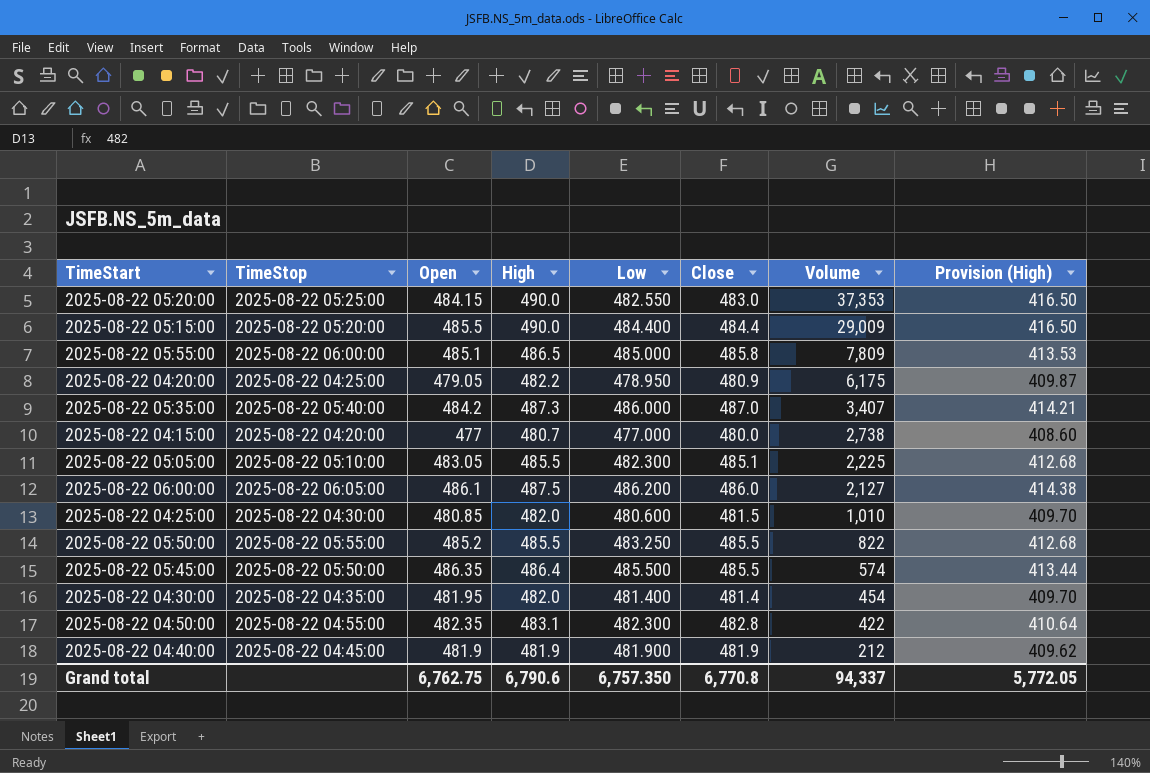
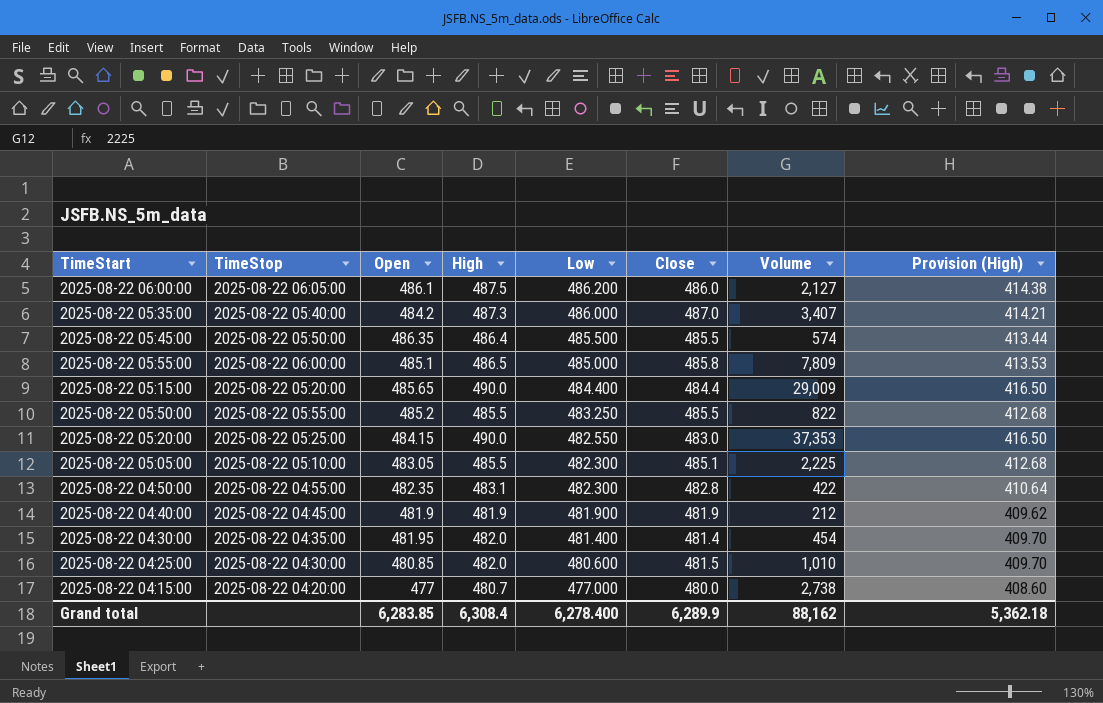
row order: Volume descending -> Low descending
row 2025-08-22 04:20:00: 2025-08-22 04:25:00 | 479.05 | 482.2 | 478.950 | 480.9 | 6,175 | 409.87 -> none
2025-08-22 05:15:00 | Open: 485.5 -> 485.65
Grand total | Open: 6,762.75 -> 6,283.85
Grand total | High: 6,790.6 -> 6,308.4
Grand total | Low: 6,757.350 -> 6,278.400
Grand total | Close: 6,770.8 -> 6,289.9
Grand total | Volume: 94,337 -> 88,162
Grand total | Provision (High): 5,772.05 -> 5,362.18

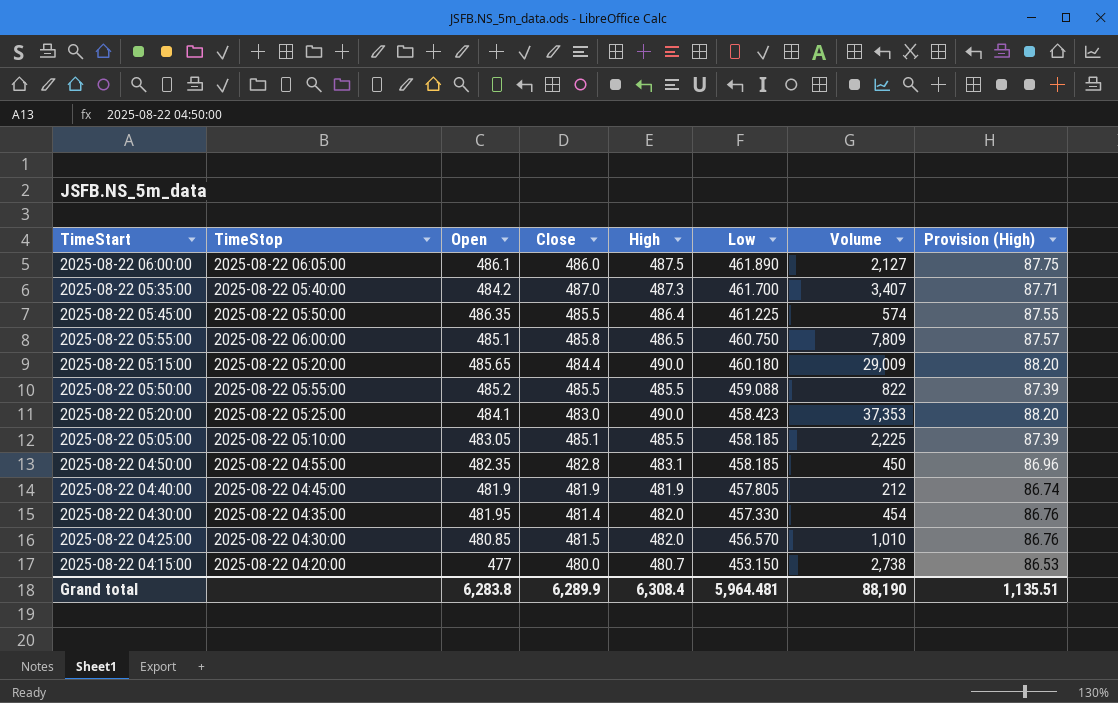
column Close | position: 6 -> 4
column Provision (High) | formula: [High] * 0.85 -> [High] * 0.18
2025-08-22 06:00:00 | Low: 486.200 -> 461.890
2025-08-22 05:35:00 | Low: 486.000 -> 461.700
2025-08-22 05:45:00 | Low: 485.500 -> 461.225
2025-08-22 05:55:00 | Low: 485.000 -> 460.750
2025-08-22 05:15:00 | Low: 484.400 -> 460.180
2025-08-22 05:50:00 | Low: 483.250 -> 459.088
2025-08-22 05:20:00 | Open: 484.15 -> 484.1
2025-08-22 05:20:00 | Low: 482.550 -> 458.423
2025-08-22 05:05:00 | Low: 482.300 -> 458.185
2025-08-22 04:50:00 | Low: 482.300 -> 458.185
2025-08-22 04:50:00 | Volume: 422 -> 450
2025-08-22 04:40:00 | Low: 481.900 -> 457.805
2025-08-22 04:30:00 | Low: 481.400 -> 457.330
2025-08-22 04:25:00 | Low: 480.600 -> 456.570
2025-08-22 04:15:00 | Low: 477.000 -> 453.150
Grand total | Open: 6,283.85 -> 6,283.8
Grand total | Low: 6,278.400 -> 5,964.481
Grand total | Volume: 88,162 -> 88,190
Grand total | Provision (High): 5,362.18 -> 1,135.51

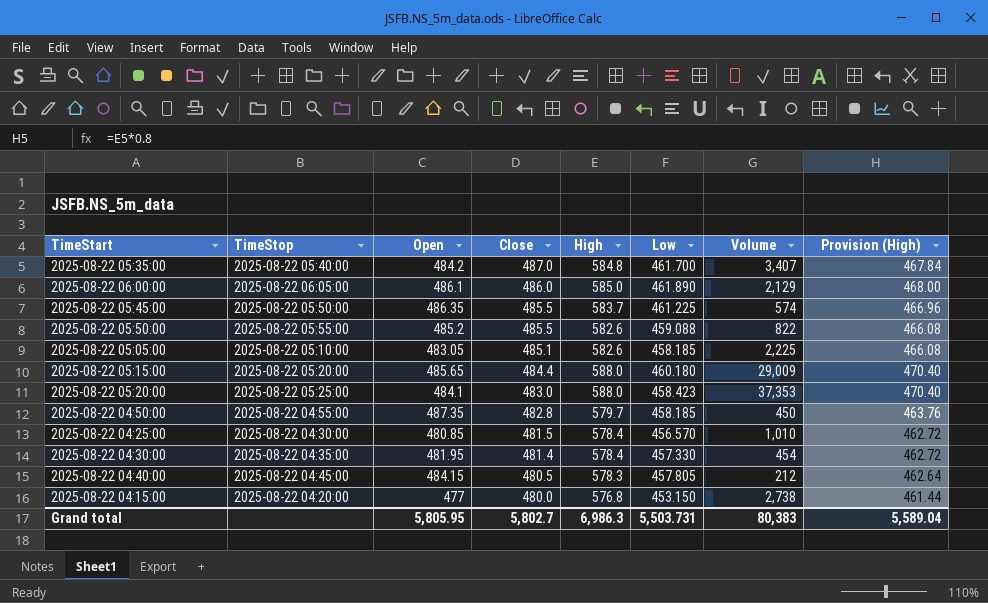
row order: Low descending -> Close descending
column Provision (High) | formula: [High] * 0.18 -> [High] * 0.8
row 2025-08-22 05:55:00: 2025-08-22 06:00:00 | 485.1 | 485.8 | 486.5 | 460.750 | 7,809 | 87.57 -> none
2025-08-22 05:35:00 | High: 487.3 -> 584.8
2025-08-22 06:00:00 | High: 487.5 -> 585.0
2025-08-22 06:00:00 | Volume: 2,127 -> 2,129
2025-08-22 05:45:00 | High: 486.4 -> 583.7
2025-08-22 05:50:00 | High: 485.5 -> 582.6
2025-08-22 05:05:00 | High: 485.5 -> 582.6
2025-08-22 05:15:00 | High: 490.0 -> 588.0
2025-08-22 05:20:00 | High: 490.0 -> 588.0
2025-08-22 04:50:00 | Open: 482.35 -> 487.35
2025-08-22 04:50:00 | High: 483.1 -> 579.7
2025-08-22 04:25:00 | High: 482.0 -> 578.4
2025-08-22 04:30:00 | High: 482.0 -> 578.4
2025-08-22 04:40:00 | Open: 481.9 -> 484.15
2025-08-22 04:40:00 | Close: 481.9 -> 480.5
2025-08-22 04:40:00 | High: 481.9 -> 578.3
2025-08-22 04:15:00 | High: 480.7 -> 576.8
Grand total | Open: 6,283.8 -> 5,805.95
Grand total | Close: 6,289.9 -> 5,802.7
Grand total | High: 6,308.4 -> 6,986.3
Grand total | Low: 5,964.481 -> 5,503.731
Grand total | Volume: 88,190 -> 80,383
Grand total | Provision (High): 1,135.51 -> 5,589.04

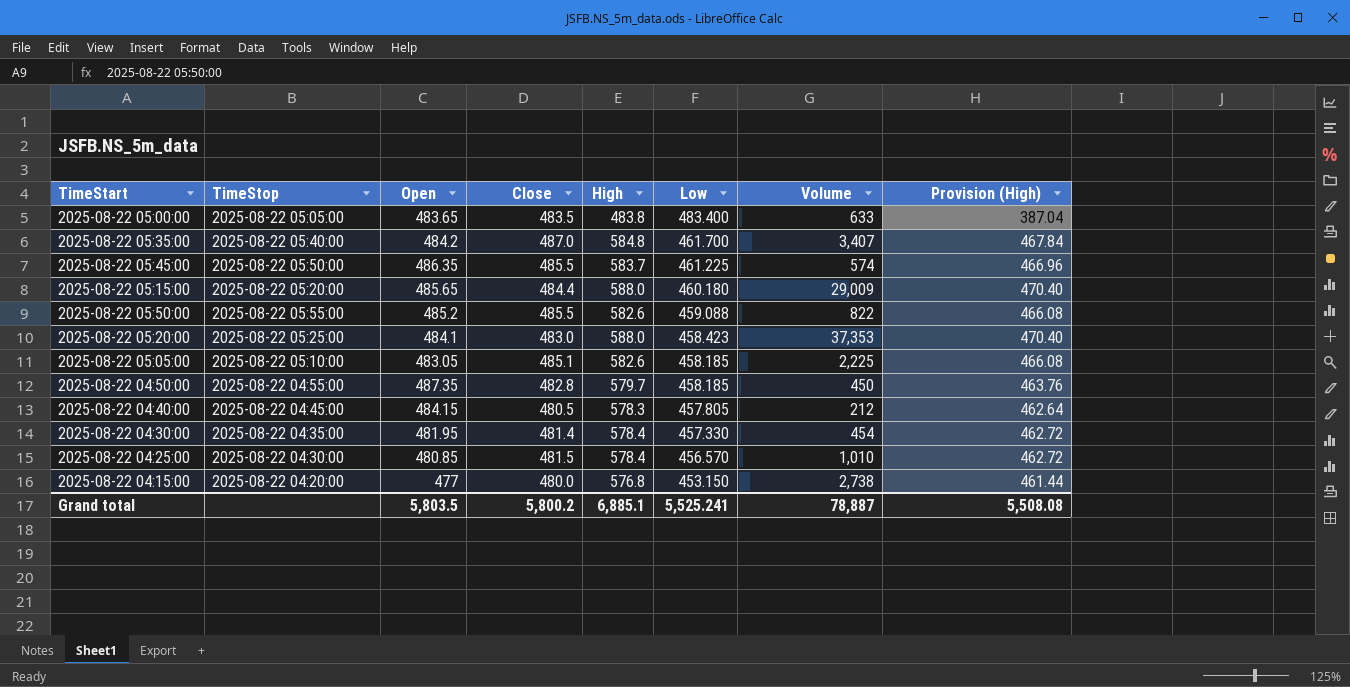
row order: Close descending -> Low descending
row 2025-08-22 06:00:00: 2025-08-22 06:05:00 | 486.1 | 486.0 | 585.0 | 461.890 | 2,129 | 468.00 -> none
row 2025-08-22 05:00:00: none -> 2025-08-22 05:05:00 | 483.65 | 483.5 | 483.8 | 483.400 | 633 | 387.04
Grand total | Open: 5,805.95 -> 5,803.5
Grand total | Close: 5,802.7 -> 5,800.2
Grand total | High: 6,986.3 -> 6,885.1
Grand total | Low: 5,503.731 -> 5,525.241
Grand total | Volume: 80,383 -> 78,887
Grand total | Provision (High): 5,589.04 -> 5,508.08

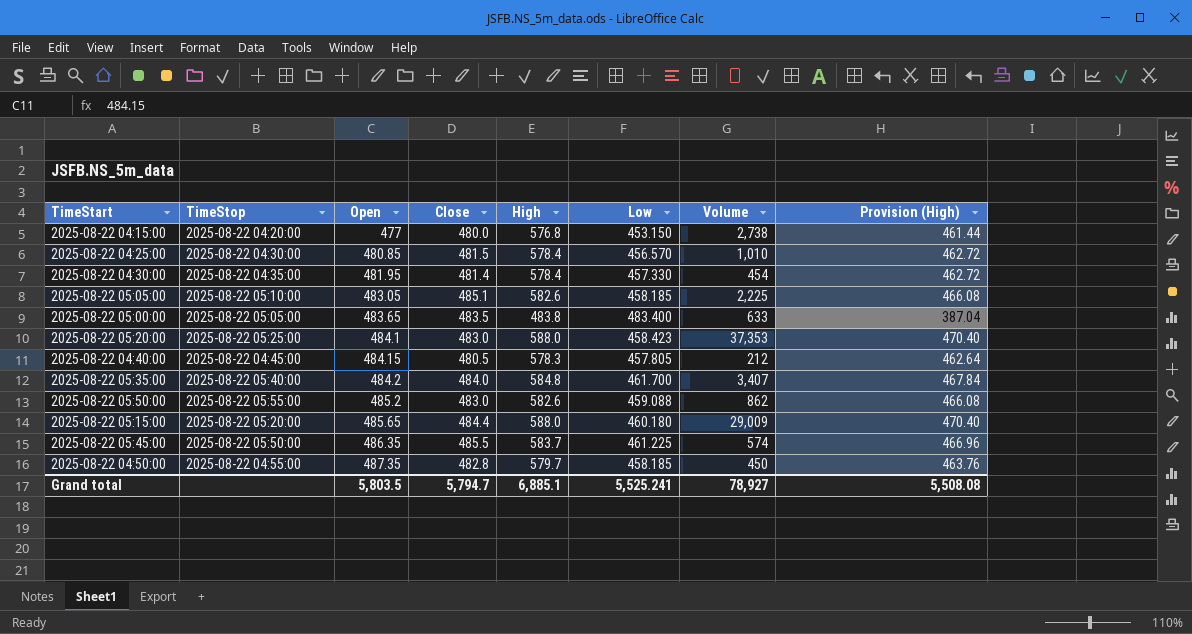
row order: Low descending -> Open ascending
2025-08-22 05:35:00 | Close: 487.0 -> 484.0
2025-08-22 05:50:00 | Close: 485.5 -> 483.0
2025-08-22 05:50:00 | Volume: 822 -> 862
Grand total | Close: 5,800.2 -> 5,794.7
Grand total | Volume: 78,887 -> 78,927

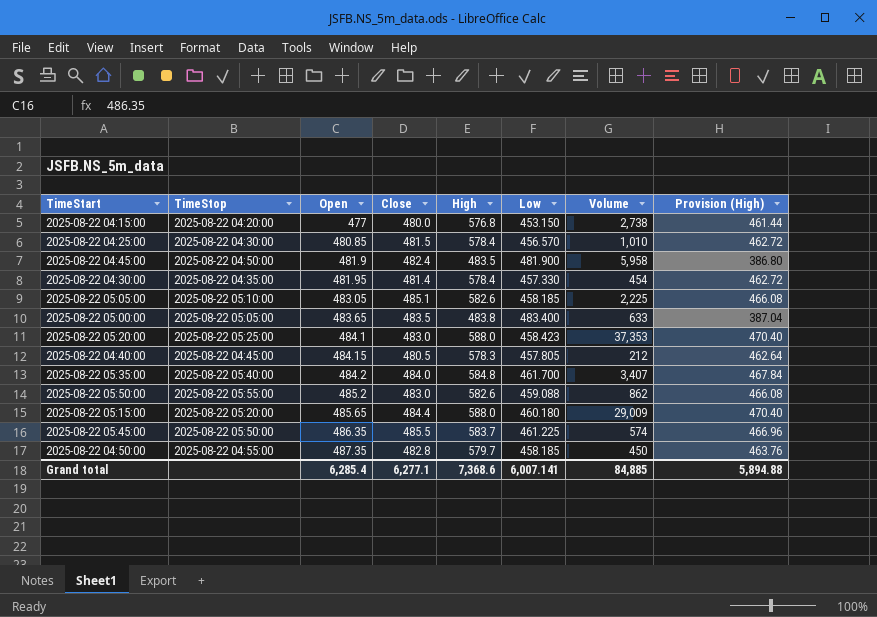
row 2025-08-22 04:45:00: none -> 2025-08-22 04:50:00 | 481.9 | 482.4 | 483.5 | 481.900 | 5,958 | 386.80
Grand total | Open: 5,803.5 -> 6,285.4
Grand total | Close: 5,794.7 -> 6,277.1
Grand total | High: 6,885.1 -> 7,368.6
Grand total | Low: 5,525.241 -> 6,007.141
Grand total | Volume: 78,927 -> 84,885
Grand total | Provision (High): 5,508.08 -> 5,894.88

